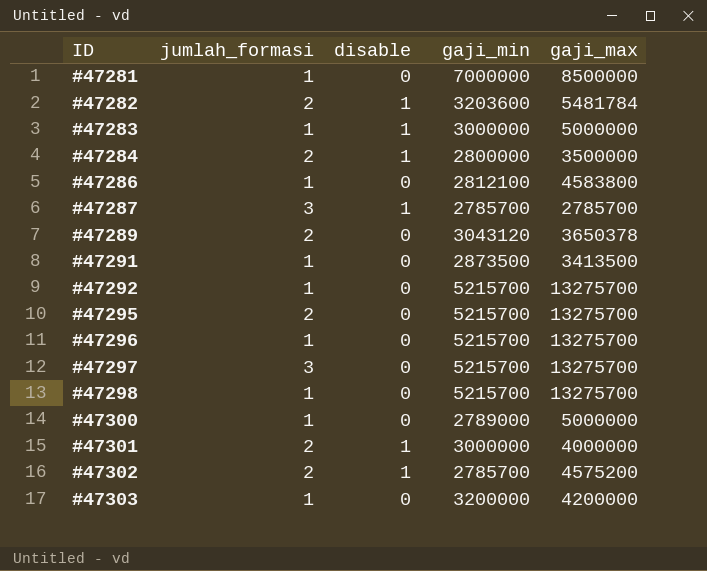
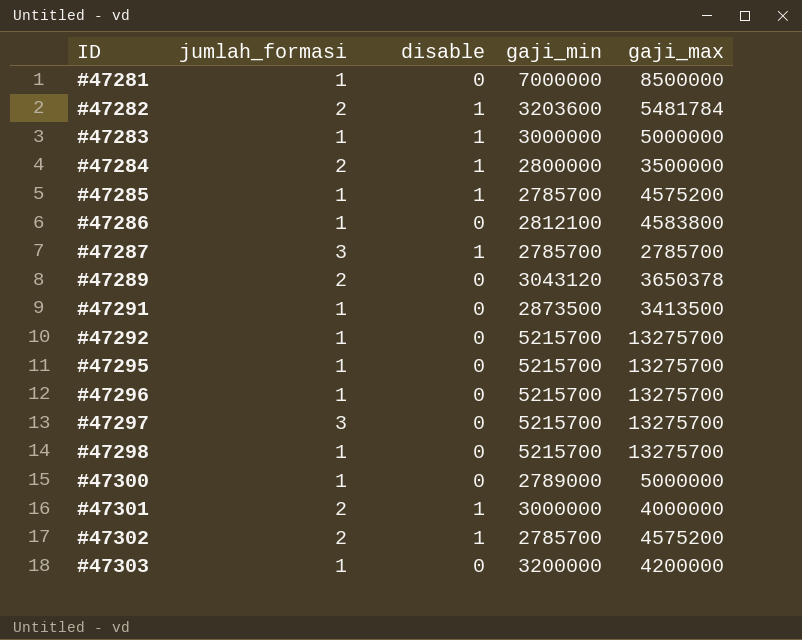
row #47285: none -> 1 | 1 | 2785700 | 4575200
#47295 | jumlah_formasi: 2 -> 1

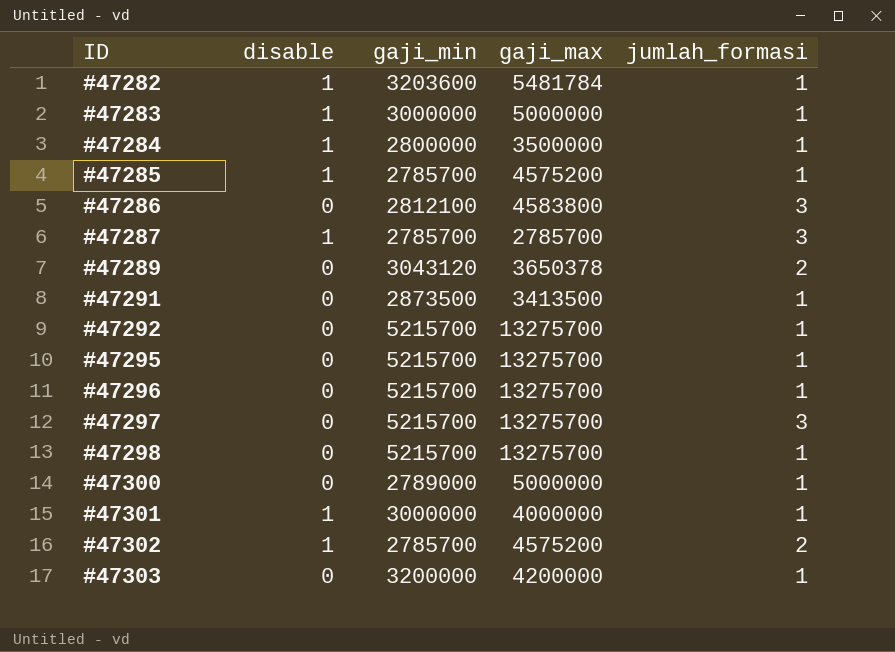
column jumlah_formasi | position: 2 -> 5
row #47281: 1 | 0 | 7000000 | 8500000 -> none
#47282 | jumlah_formasi: 2 -> 1
#47284 | jumlah_formasi: 2 -> 1
#47286 | jumlah_formasi: 1 -> 3
#47301 | jumlah_formasi: 2 -> 1

